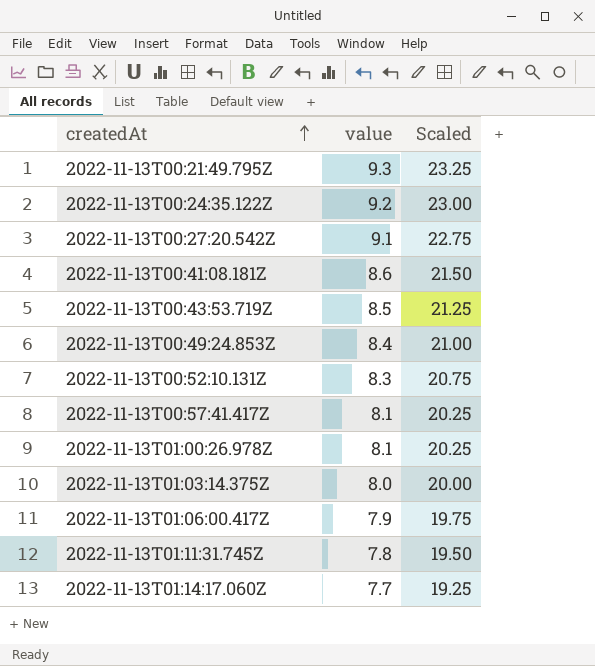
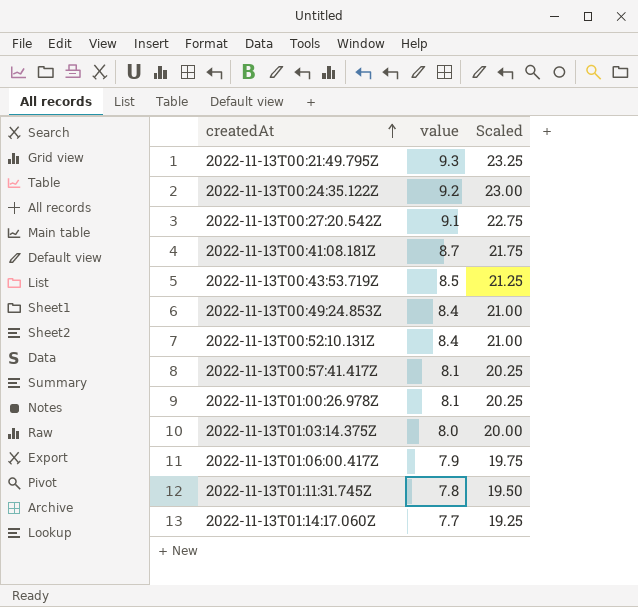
2022-11-13T00:41:08.181Z | value: 8.6 -> 8.7
2022-11-13T00:41:08.181Z | Scaled: 21.50 -> 21.75
2022-11-13T00:52:10.131Z | value: 8.3 -> 8.4
2022-11-13T00:52:10.131Z | Scaled: 20.75 -> 21.00

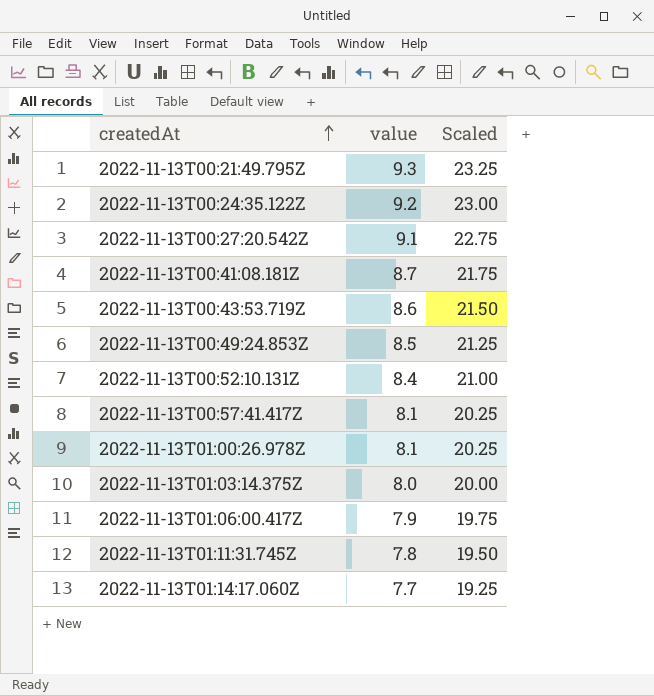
2022-11-13T00:43:53.719Z | value: 8.5 -> 8.6
2022-11-13T00:43:53.719Z | Scaled: 21.25 -> 21.50
2022-11-13T00:49:24.853Z | value: 8.4 -> 8.5
2022-11-13T00:49:24.853Z | Scaled: 21.00 -> 21.25

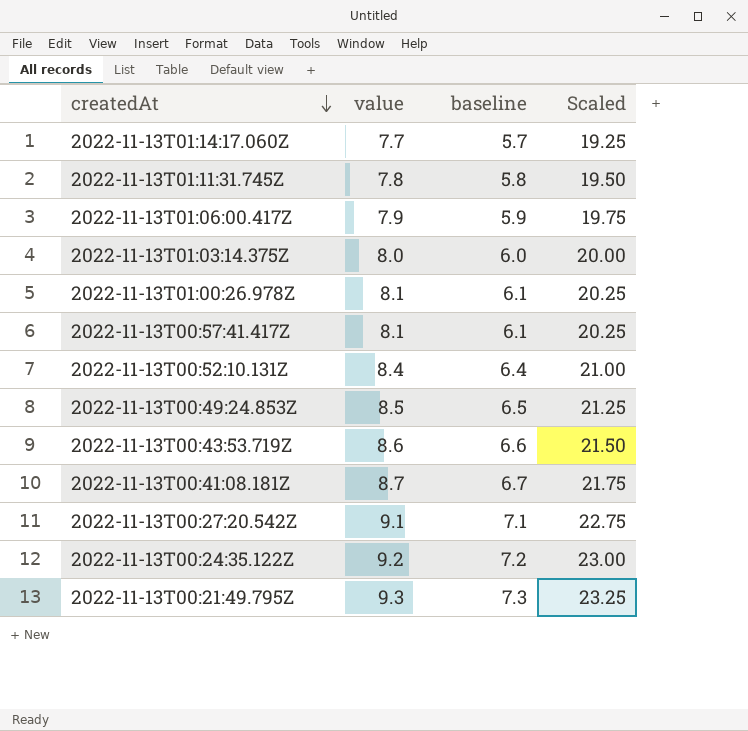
row order: createdAt ascending -> createdAt descending
column baseline | formula: none -> [value] - 2

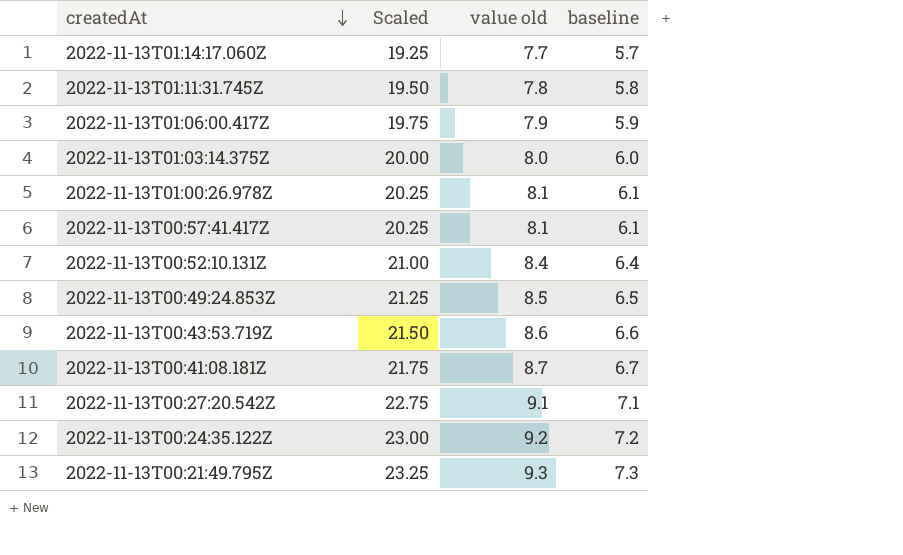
column Scaled | position: 4 -> 2
column name: value -> value old

